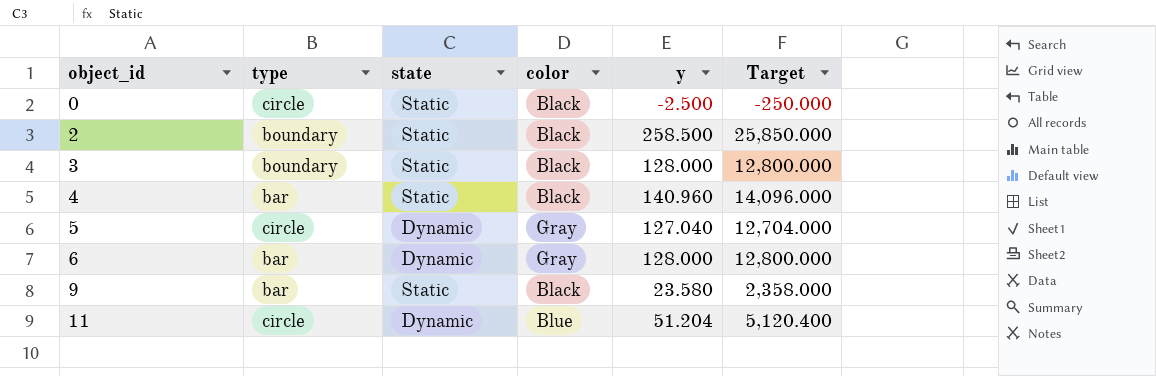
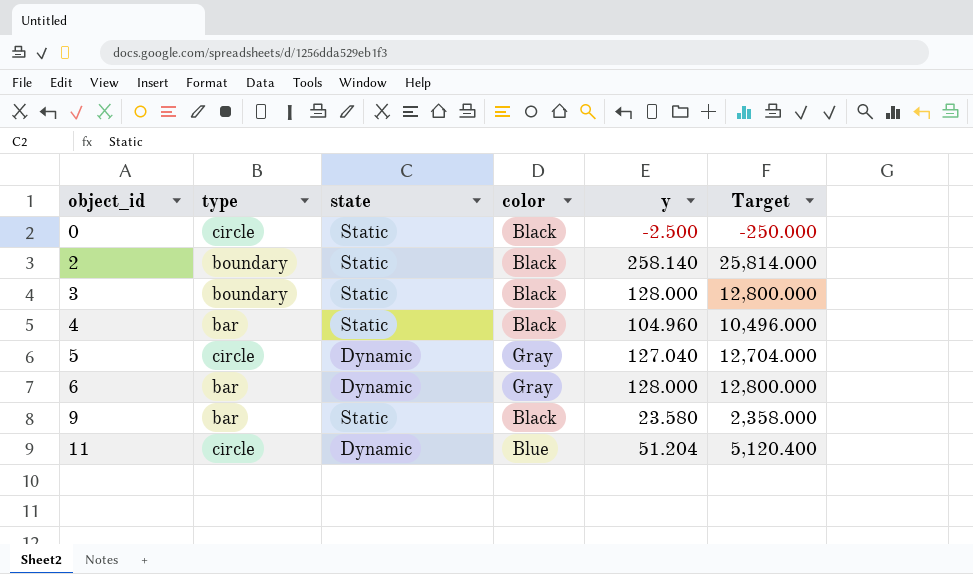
2 | y: 258.500 -> 258.140
2 | Target: 25,850.000 -> 25,814.000
4 | y: 140.960 -> 104.960
4 | Target: 14,096.000 -> 10,496.000

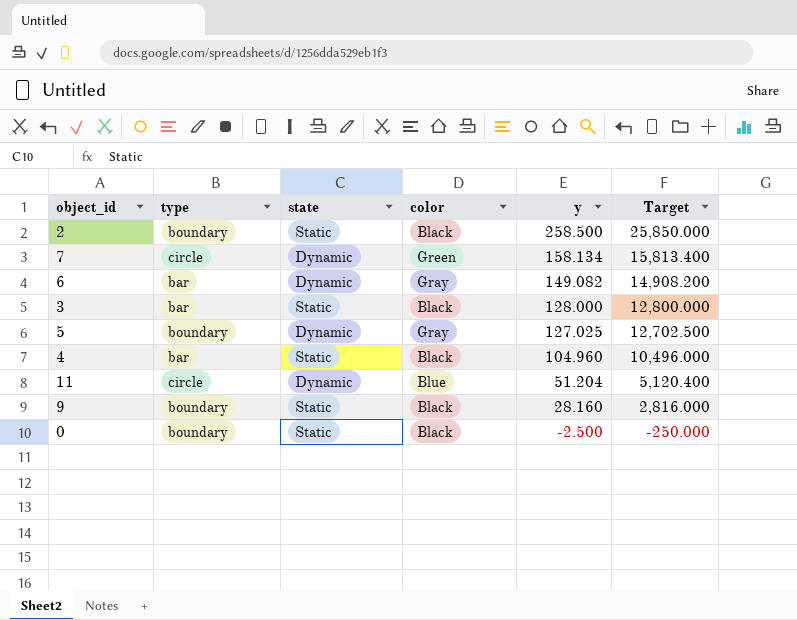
row order: object_id ascending -> y descending
2 | y: 258.140 -> 258.500
2 | Target: 25,814.000 -> 25,850.000
row 7: none -> circle | Dynamic | Green | 158.134 | 15,813.400
6 | y: 128.000 -> 149.082
6 | Target: 12,800.000 -> 14,908.200
3 | type: boundary -> bar
5 | type: circle -> boundary
5 | y: 127.040 -> 127.025
5 | Target: 12,704.000 -> 12,702.500
9 | type: bar -> boundary
9 | y: 23.580 -> 28.160
9 | Target: 2,358.000 -> 2,816.000
0 | type: circle -> boundary

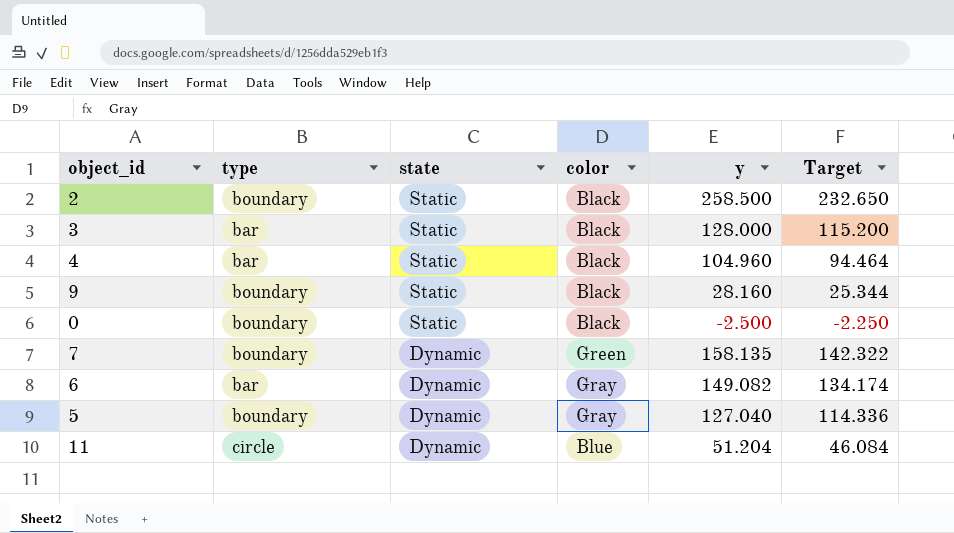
row order: y descending -> state descending
column Target | formula: [y] * 100 -> [y] * 0.9
7 | type: circle -> boundary
7 | y: 158.134 -> 158.135
5 | y: 127.025 -> 127.040

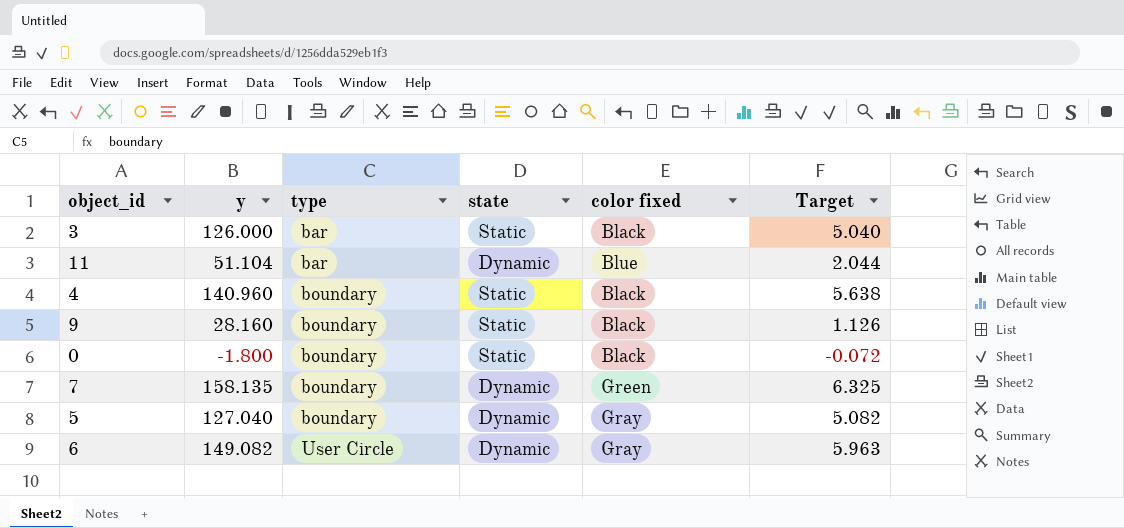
row order: state descending -> type ascending
column y | position: 5 -> 2
column name: color -> color fixed
column Target | formula: [y] * 0.9 -> [y] * 0.04
row 2: boundary | Static | Black | 258.500 | 232.650 -> none
3 | y: 128.000 -> 126.000
11 | y: 51.204 -> 51.104
11 | type: circle -> bar
4 | y: 104.960 -> 140.960
4 | type: bar -> boundary
0 | y: -2.500 -> -1.800
6 | type: bar -> User Circle

